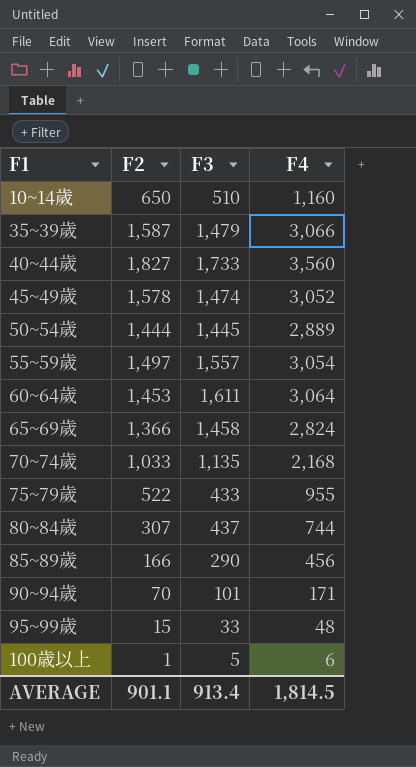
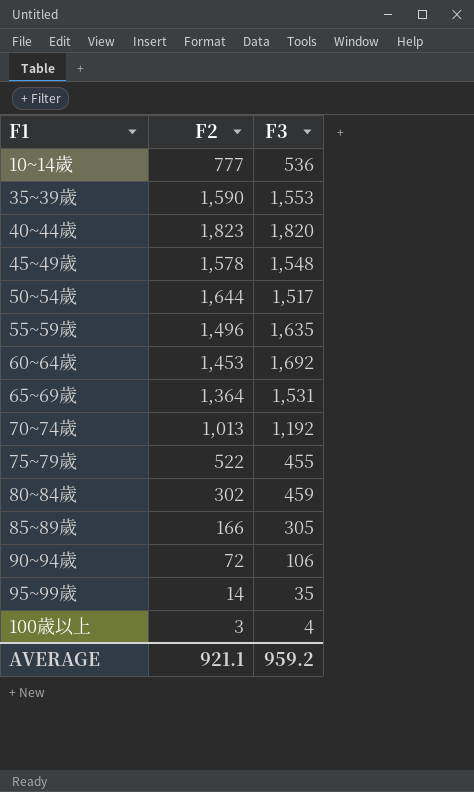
column F4 | formula: [F2] + [F3] -> none
10~14歲 | F2: 650 -> 777
10~14歲 | F3: 510 -> 536
35~39歲 | F2: 1,587 -> 1,590
35~39歲 | F3: 1,479 -> 1,553
40~44歲 | F2: 1,827 -> 1,823
40~44歲 | F3: 1,733 -> 1,820
45~49歲 | F3: 1,474 -> 1,548
50~54歲 | F2: 1,444 -> 1,644
50~54歲 | F3: 1,445 -> 1,517
55~59歲 | F2: 1,497 -> 1,496
55~59歲 | F3: 1,557 -> 1,635
60~64歲 | F3: 1,611 -> 1,692
65~69歲 | F2: 1,366 -> 1,364
65~69歲 | F3: 1,458 -> 1,531
70~74歲 | F2: 1,033 -> 1,013
70~74歲 | F3: 1,135 -> 1,192
75~79歲 | F3: 433 -> 455
80~84歲 | F2: 307 -> 302
80~84歲 | F3: 437 -> 459
85~89歲 | F3: 290 -> 305
90~94歲 | F2: 70 -> 72
90~94歲 | F3: 101 -> 106
95~99歲 | F2: 15 -> 14
95~99歲 | F3: 33 -> 35
100歳以上 | F2: 1 -> 3
100歳以上 | F3: 5 -> 4
AVERAGE | F2: 901.1 -> 921.1
AVERAGE | F3: 913.4 -> 959.2

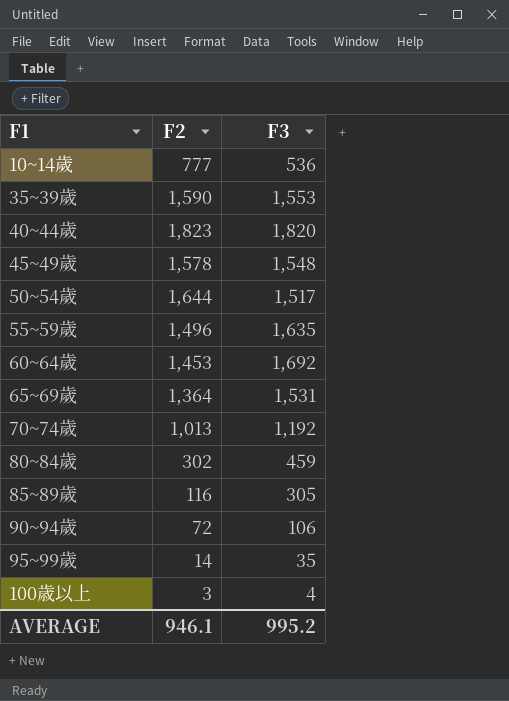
row 75~79歲: 522 | 455 -> none
85~89歲 | F2: 166 -> 116
AVERAGE | F2: 921.1 -> 946.1
AVERAGE | F3: 959.2 -> 995.2

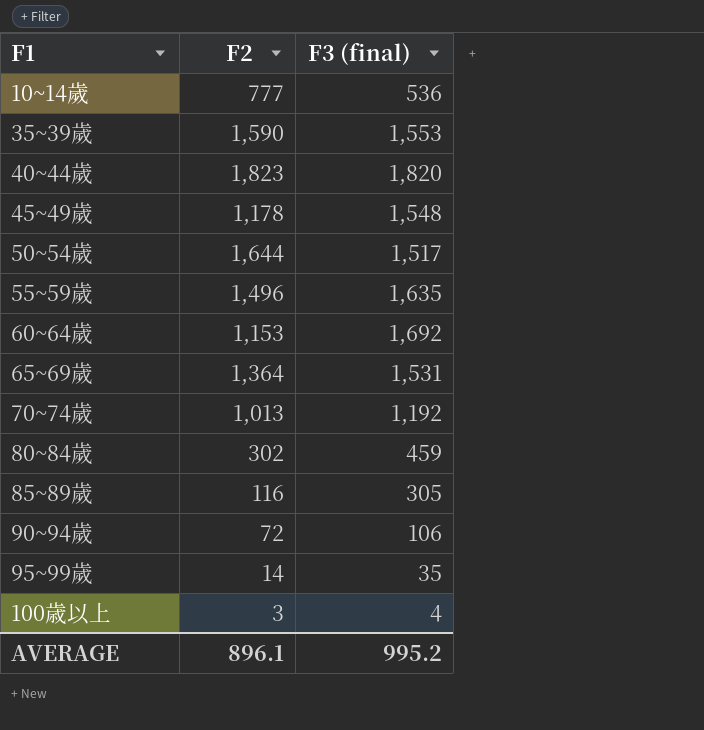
column name: F3 -> F3 (final)
45~49歲 | F2: 1,578 -> 1,178
60~64歲 | F2: 1,453 -> 1,153
AVERAGE | F2: 946.1 -> 896.1

